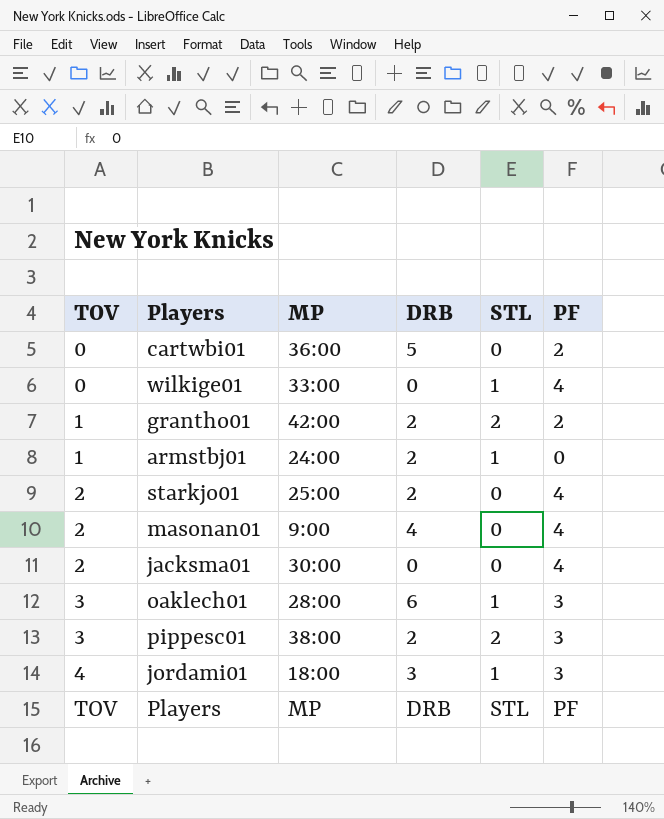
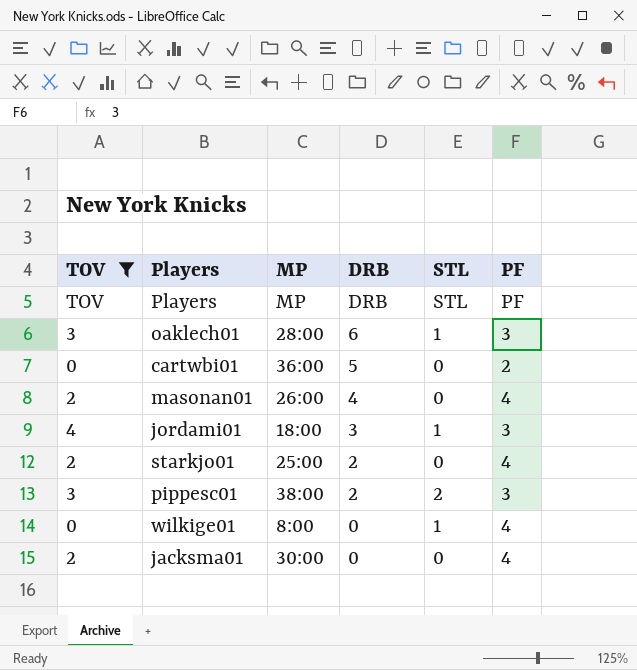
filter: none -> TOV != 1
row order: TOV ascending -> DRB descending
masonan01 | MP: 9:00 -> 26:00
wilkige01 | MP: 33:00 -> 8:00

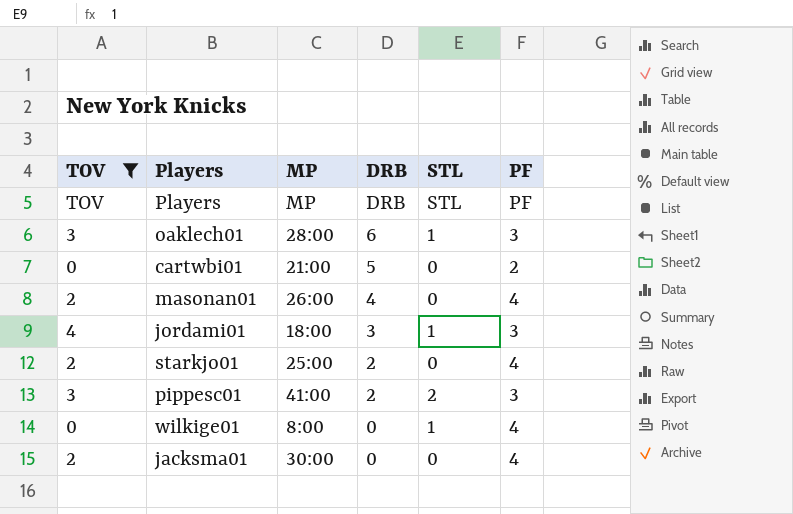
cartwbi01 | MP: 36:00 -> 21:00
pippesc01 | MP: 38:00 -> 41:00

